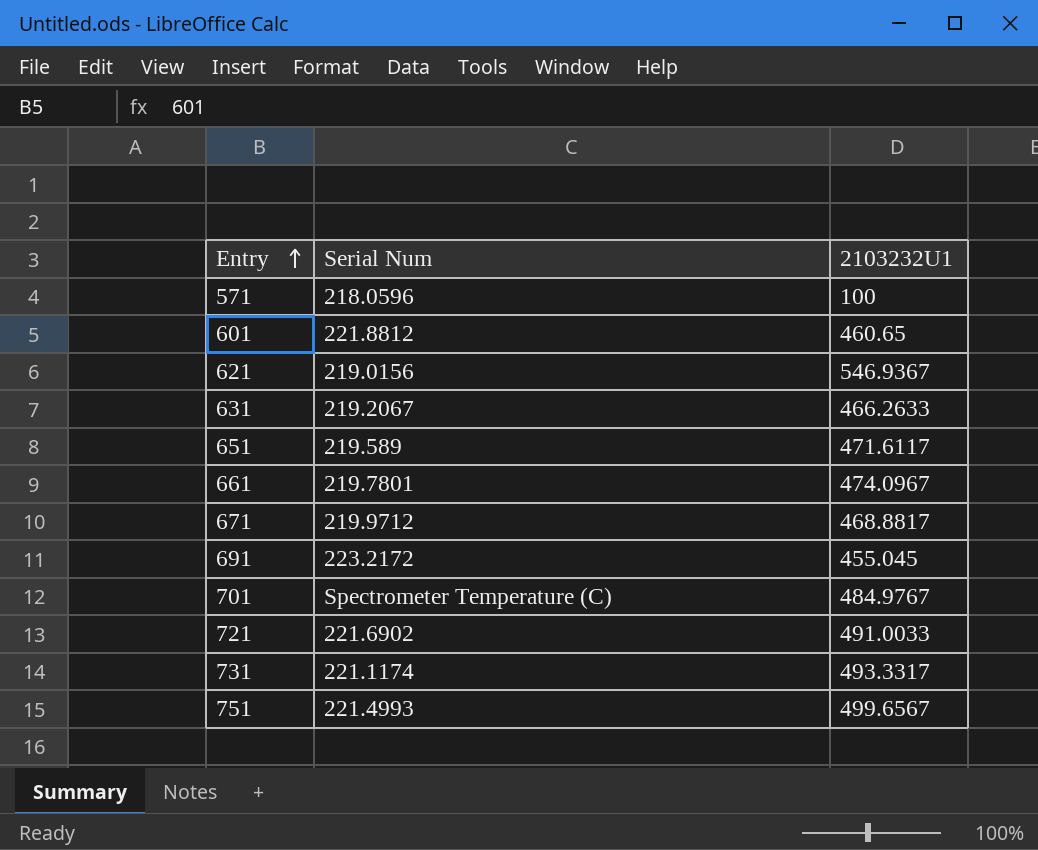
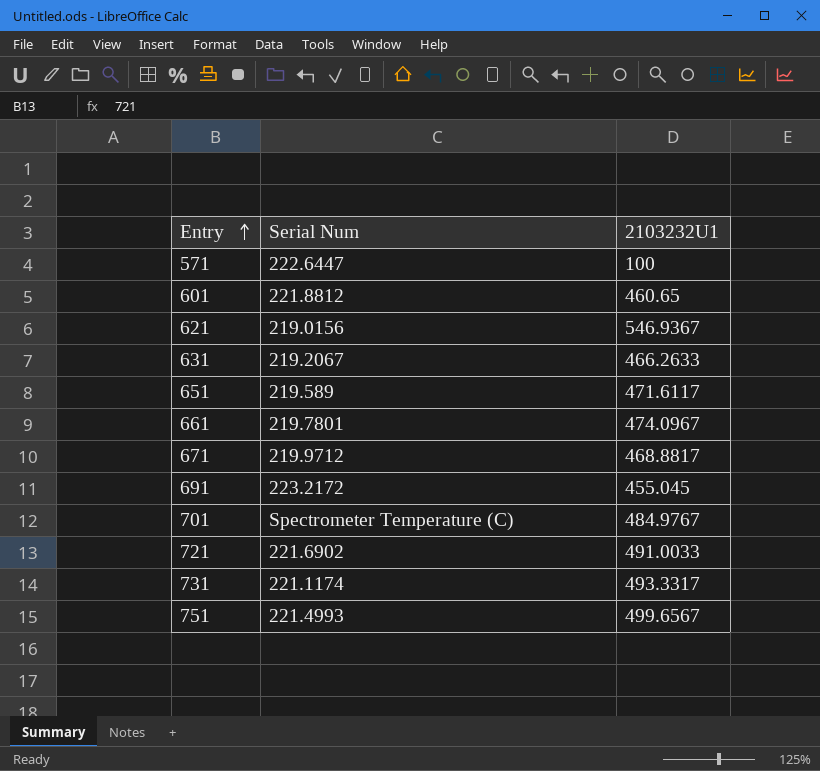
571 | Serial Num: 218.0596 -> 222.6447

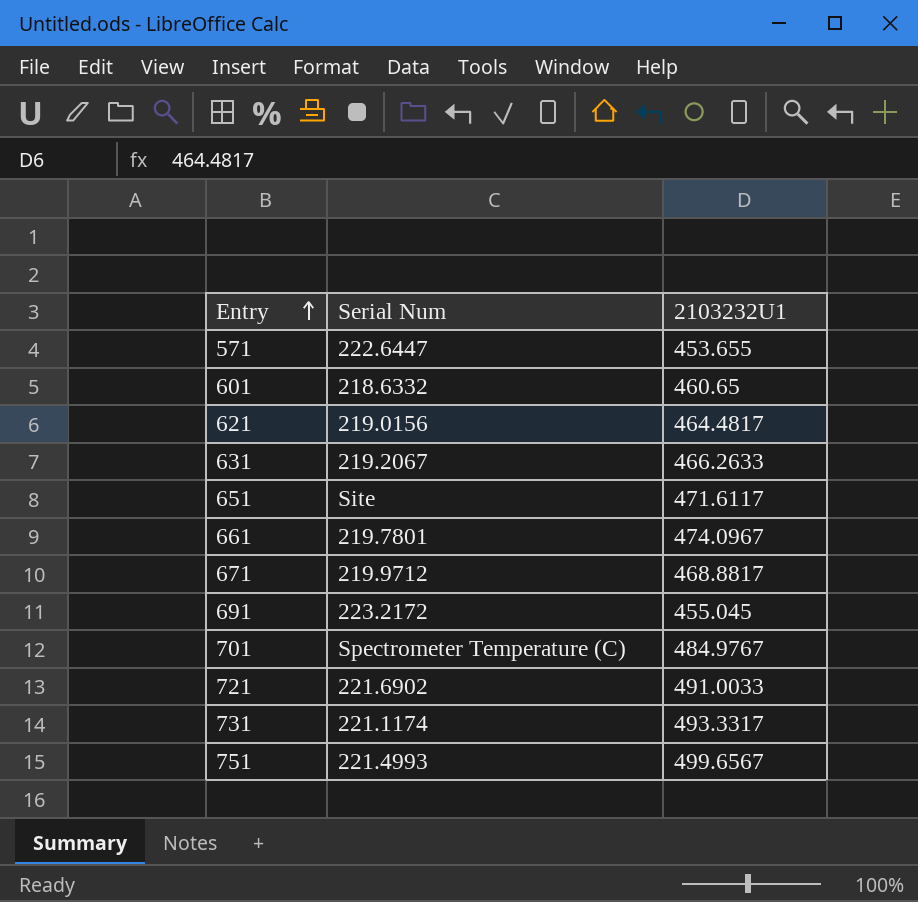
571 | 2103232U1: 100 -> 453.655
601 | Serial Num: 221.8812 -> 218.6332
621 | 2103232U1: 546.9367 -> 464.4817
651 | Serial Num: 219.589 -> Site

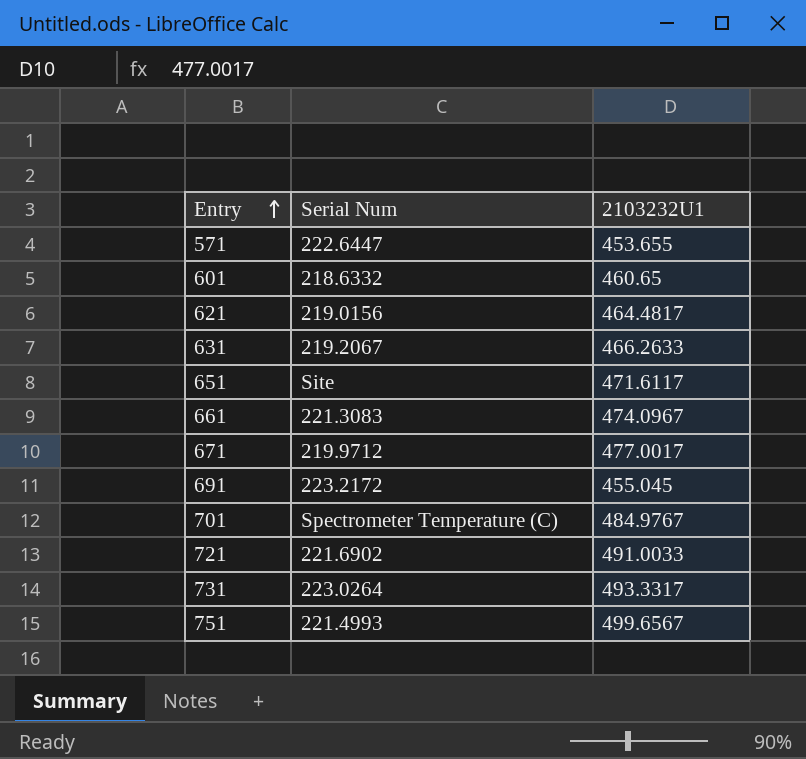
661 | Serial Num: 219.7801 -> 221.3083
671 | 2103232U1: 468.8817 -> 477.0017
731 | Serial Num: 221.1174 -> 223.0264

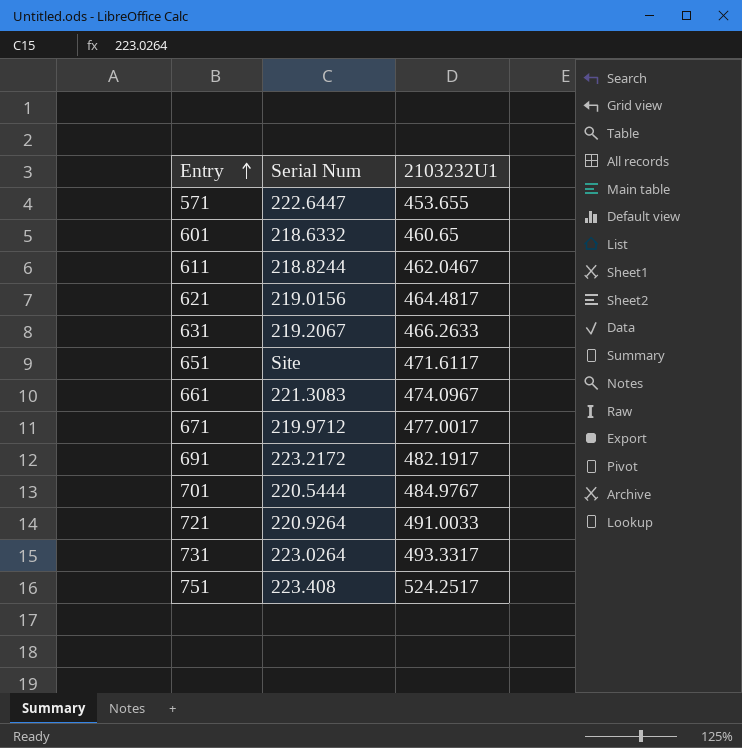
row 611: none -> 218.8244 | 462.0467
691 | 2103232U1: 455.045 -> 482.1917
701 | Serial Num: Spectrometer Temperature (C) -> 220.5444
721 | Serial Num: 221.6902 -> 220.9264
751 | Serial Num: 221.4993 -> 223.408
751 | 2103232U1: 499.6567 -> 524.2517

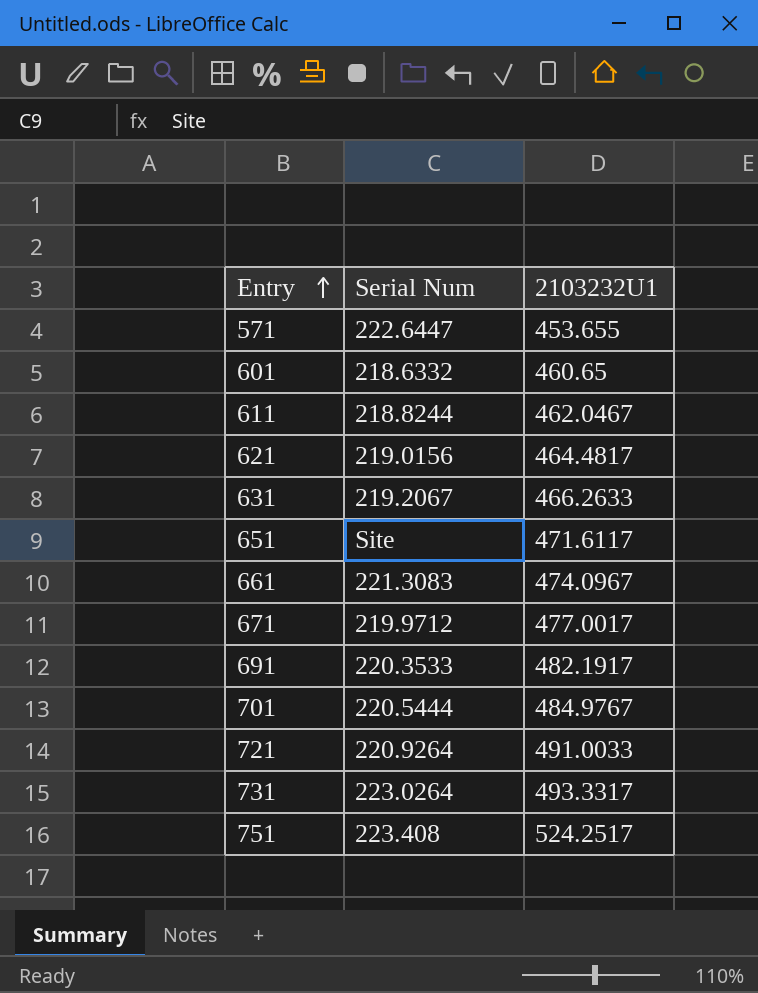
691 | Serial Num: 223.2172 -> 220.3533

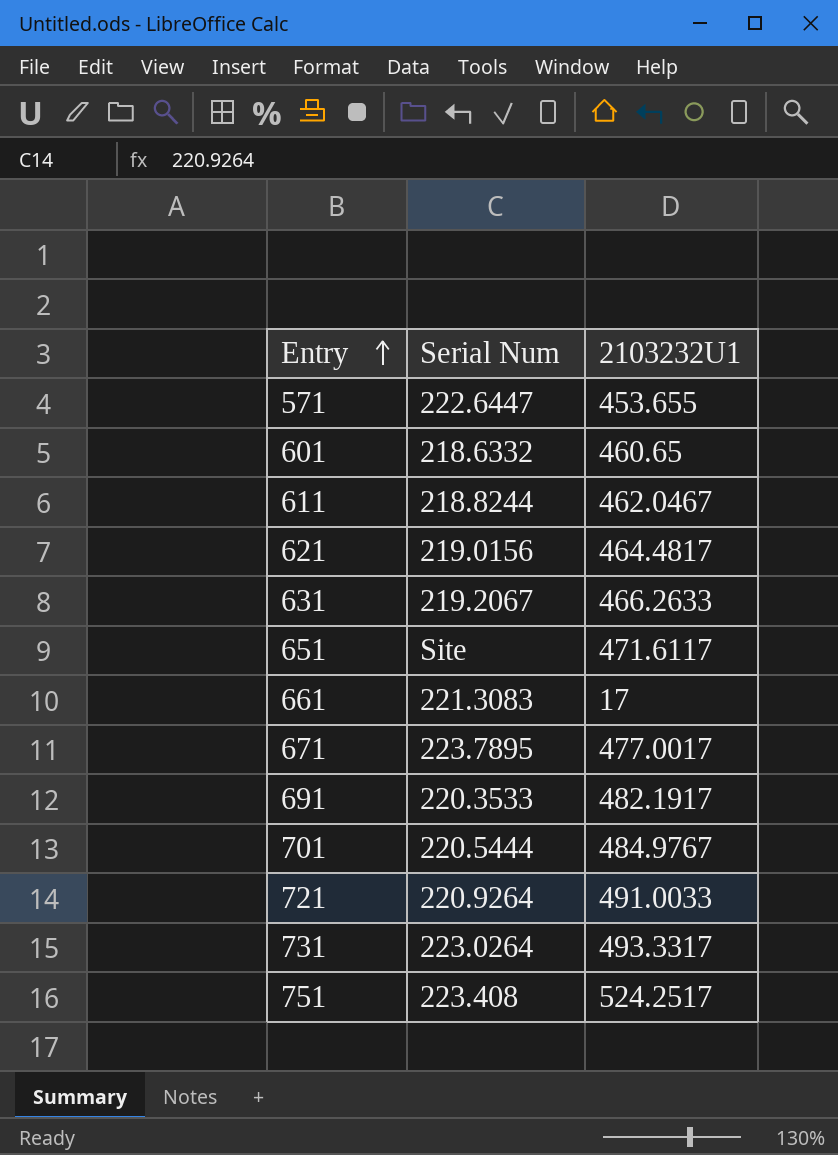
661 | 2103232U1: 474.0967 -> 17
671 | Serial Num: 219.9712 -> 223.7895

